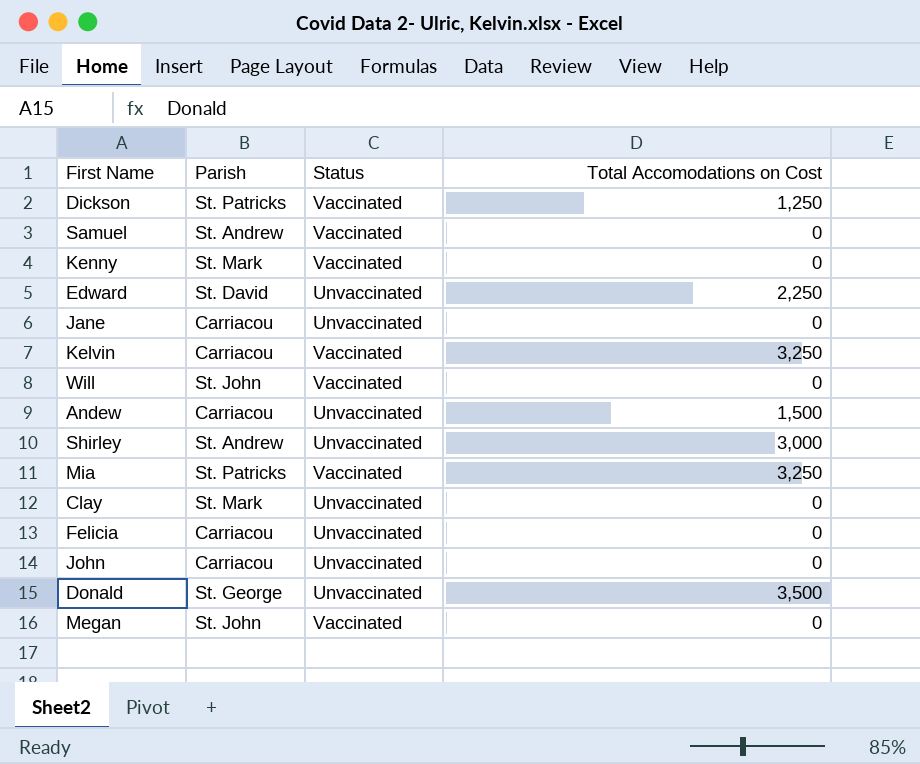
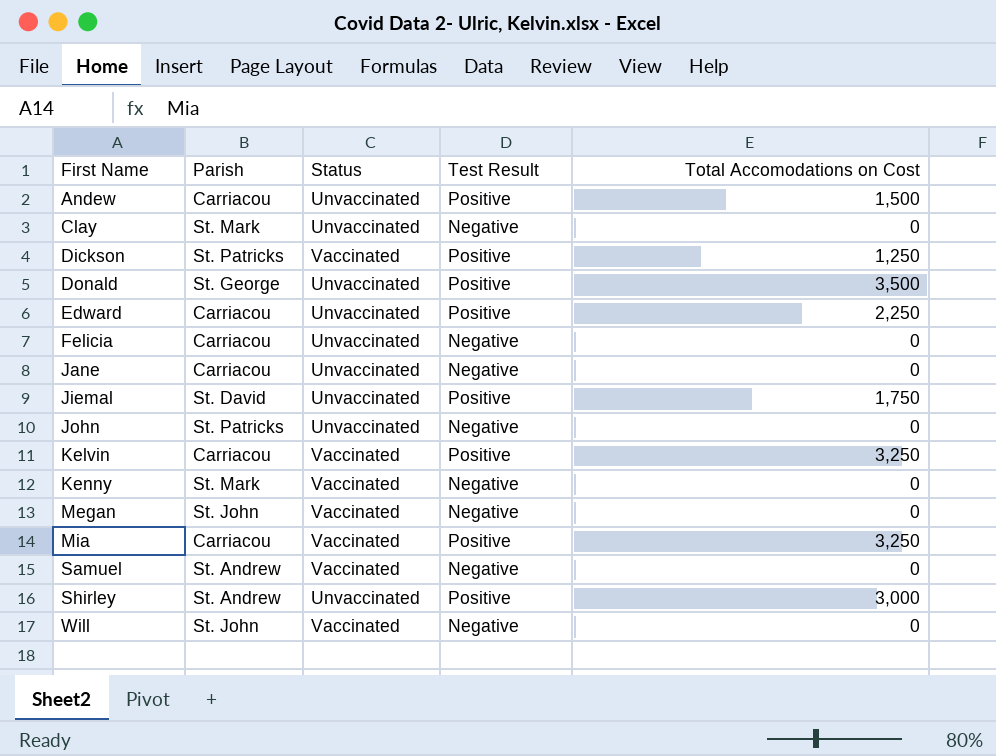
row order: none -> First Name ascending
column Test Result | position: none -> 4
Edward | Parish: St. David -> Carriacou
row Jiemal: none -> St. David | Unvaccinated | Positive | 1,750
John | Parish: Carriacou -> St. Patricks
Mia | Parish: St. Patricks -> Carriacou

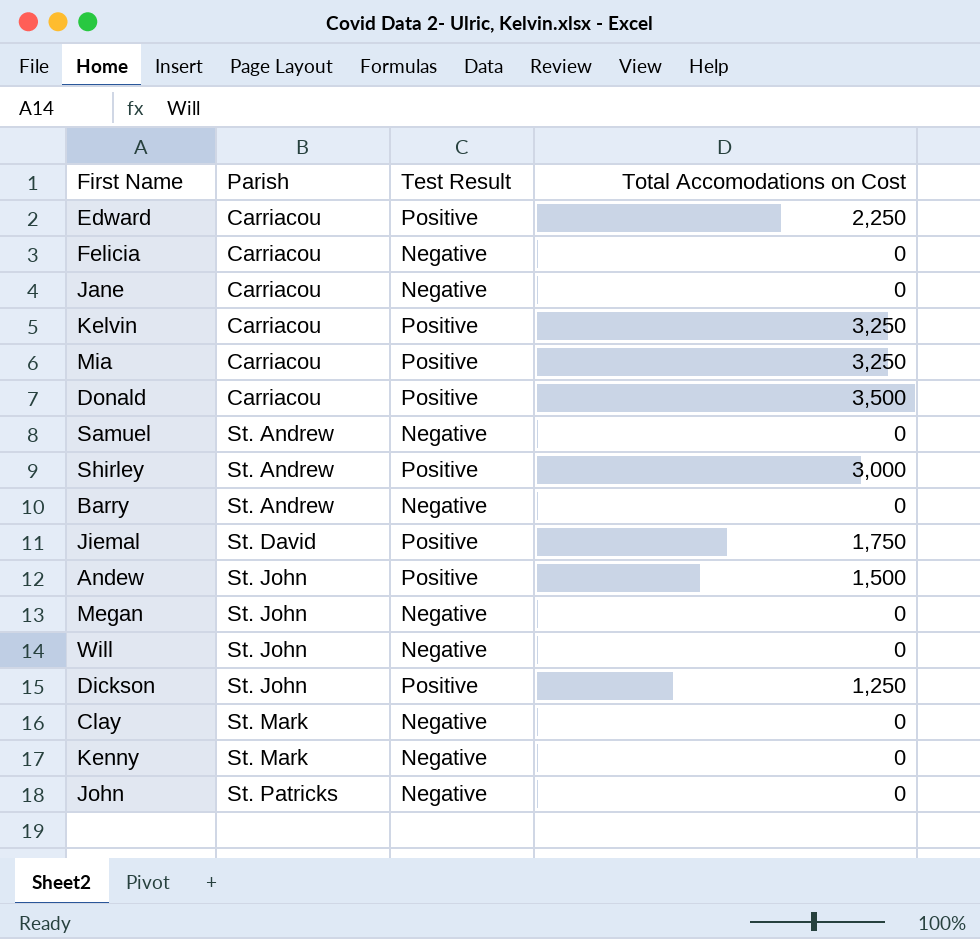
row order: First Name ascending -> Parish ascending
column Status | position: 3 -> none
Donald | Parish: St. George -> Carriacou
row Barry: none -> St. Andrew | Negative | 0
Andew | Parish: Carriacou -> St. John
Dickson | Parish: St. Patricks -> St. John

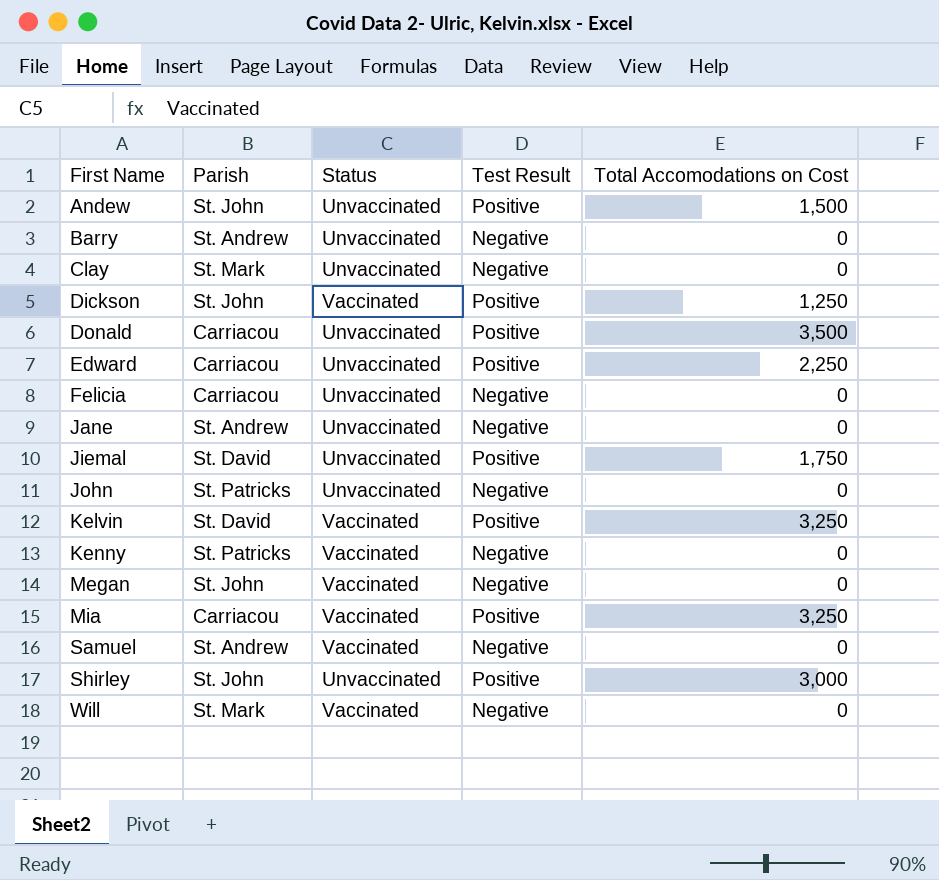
row order: Parish ascending -> First Name ascending
column Status | position: none -> 3
Jane | Parish: Carriacou -> St. Andrew
Kelvin | Parish: Carriacou -> St. David
Kenny | Parish: St. Mark -> St. Patricks
Shirley | Parish: St. Andrew -> St. John
Will | Parish: St. John -> St. Mark

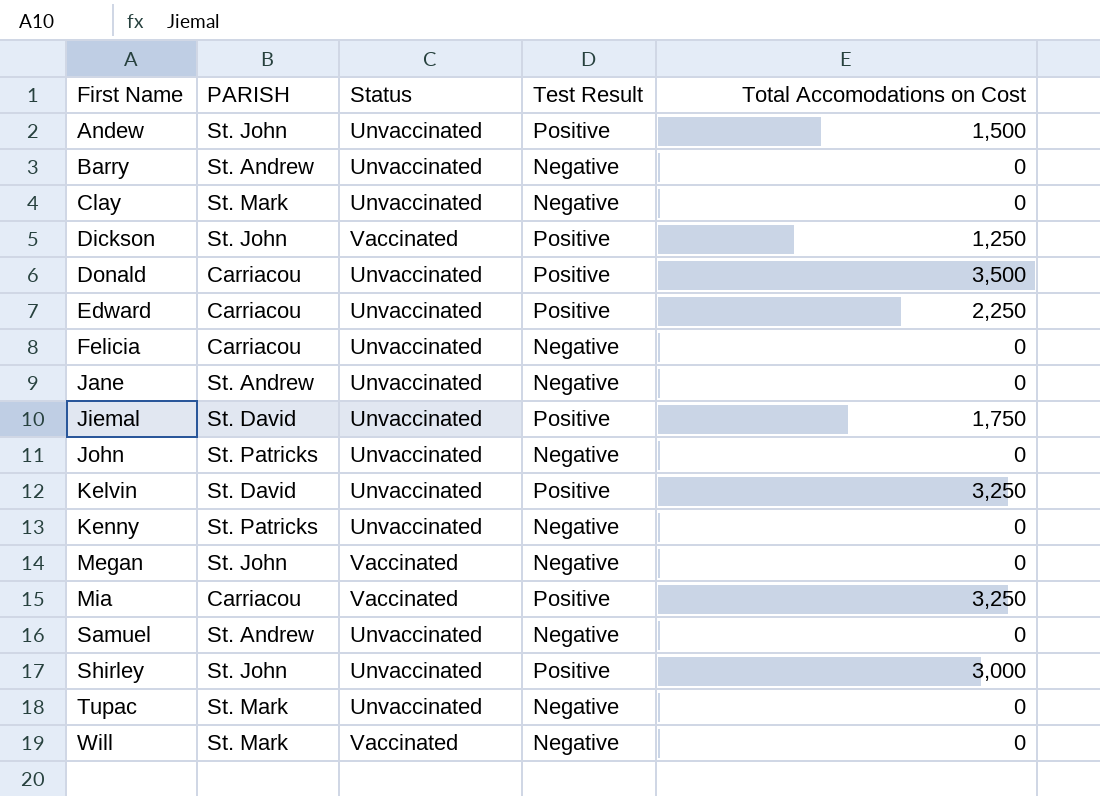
column name: Parish -> PARISH
Kelvin | Status: Vaccinated -> Unvaccinated
Kenny | Status: Vaccinated -> Unvaccinated
Samuel | Status: Vaccinated -> Unvaccinated
row Tupac: none -> St. Mark | Unvaccinated | Negative | 0

